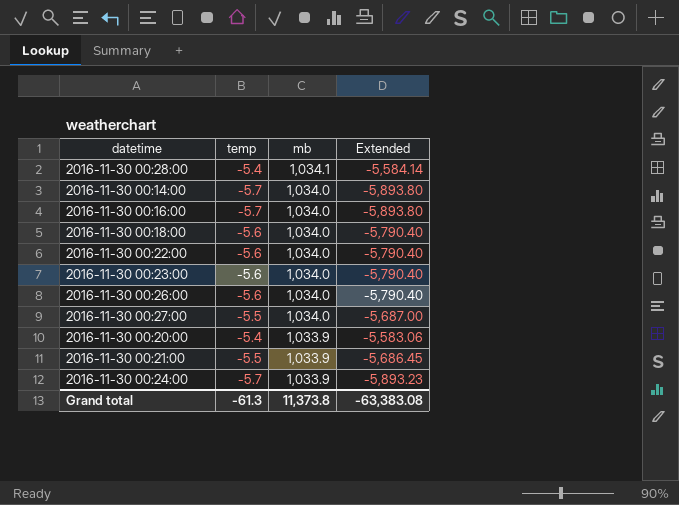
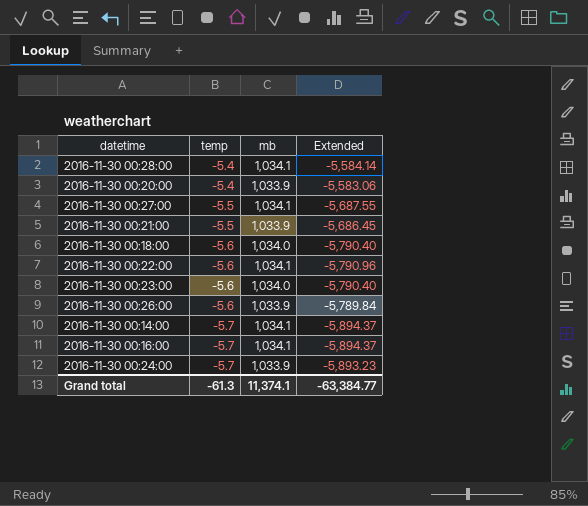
row order: mb descending -> temp descending
2016-11-30 00:27:00 | mb: 1,034.0 -> 1,034.1
2016-11-30 00:27:00 | Extended: -5,687.00 -> -5,687.55
2016-11-30 00:22:00 | mb: 1,034.0 -> 1,034.1
2016-11-30 00:22:00 | Extended: -5,790.40 -> -5,790.96
2016-11-30 00:26:00 | mb: 1,034.0 -> 1,033.9
2016-11-30 00:26:00 | Extended: -5,790.40 -> -5,789.84
2016-11-30 00:14:00 | mb: 1,034.0 -> 1,034.1
2016-11-30 00:14:00 | Extended: -5,893.80 -> -5,894.37
2016-11-30 00:16:00 | mb: 1,034.0 -> 1,034.1
2016-11-30 00:16:00 | Extended: -5,893.80 -> -5,894.37
Grand total | mb: 11,373.8 -> 11,374.1
Grand total | Extended: -63,383.08 -> -63,384.77

